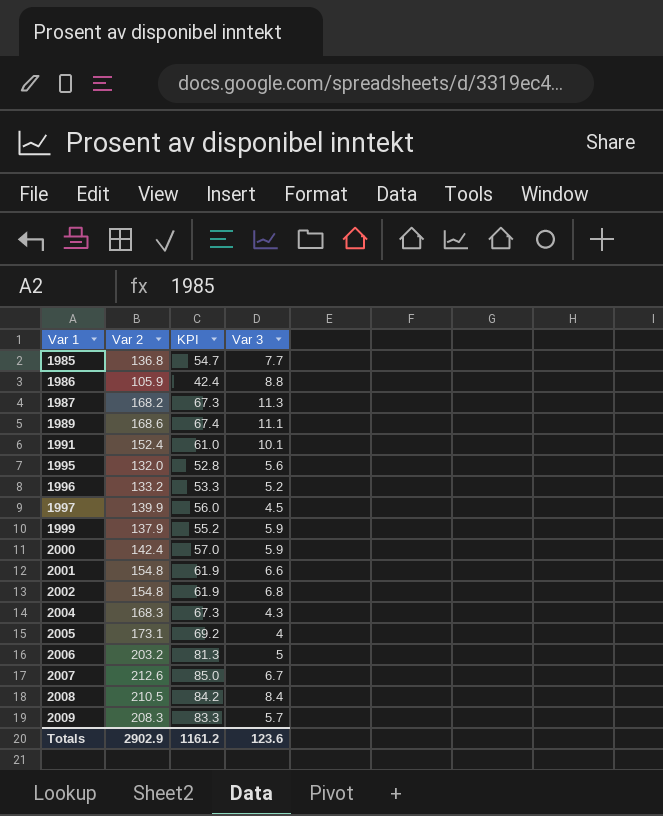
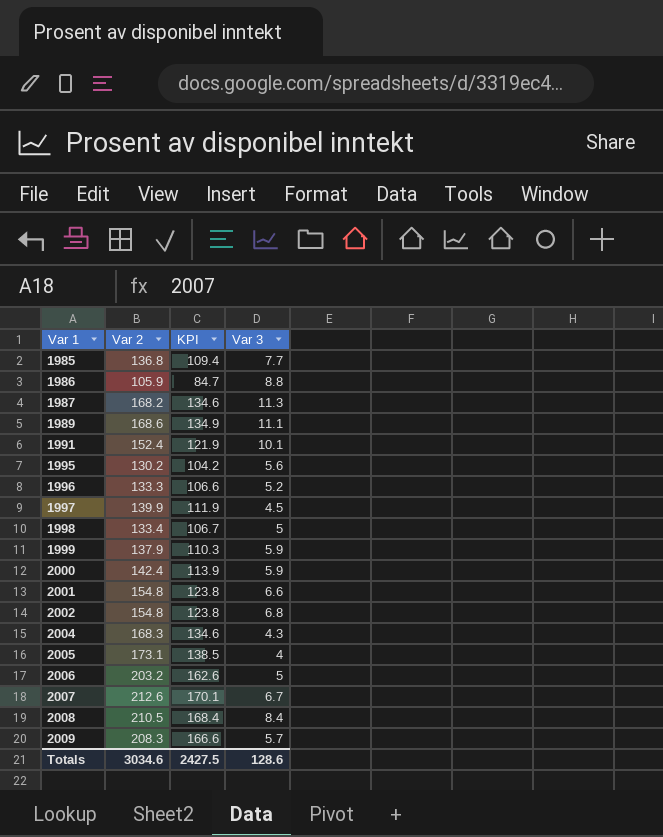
column KPI | formula: [Var 2] * 0.4 -> [Var 2] * 0.8
1995 | Var 2: 132.0 -> 130.2
1996 | Var 2: 133.2 -> 133.3
row 1998: none -> 133.4 | 106.7 | 5
Totals | Var 2: 2902.9 -> 3034.6
Totals | KPI: 1161.2 -> 2427.5
Totals | Var 3: 123.6 -> 128.6

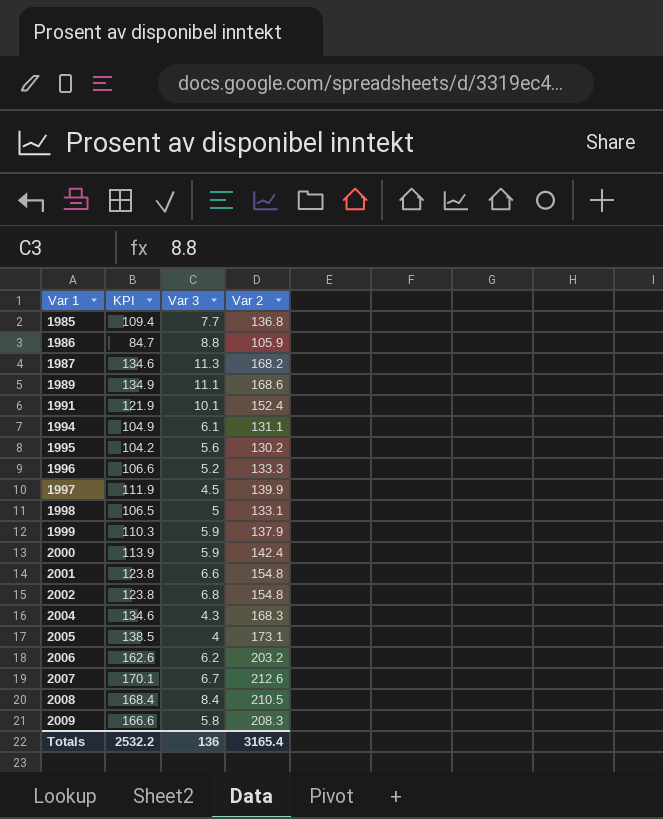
column Var 2 | position: 2 -> 4
row 1994: none -> 104.9 | 6.1 | 131.1
1998 | KPI: 106.7 -> 106.5
1998 | Var 2: 133.4 -> 133.1
2006 | Var 3: 5 -> 6.2
2009 | Var 3: 5.7 -> 5.8
Totals | KPI: 2427.5 -> 2532.2
Totals | Var 3: 128.6 -> 136
Totals | Var 2: 3034.6 -> 3165.4

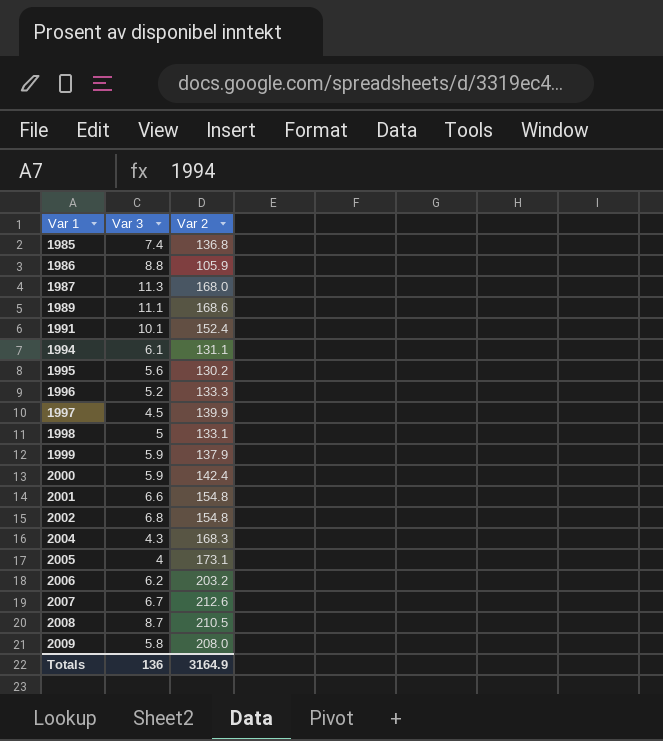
column KPI | formula: [Var 2] * 0.8 -> none
1985 | Var 3: 7.7 -> 7.4
1987 | Var 2: 168.2 -> 168.0
2008 | Var 3: 8.4 -> 8.7
2009 | Var 2: 208.3 -> 208.0
Totals | Var 2: 3165.4 -> 3164.9

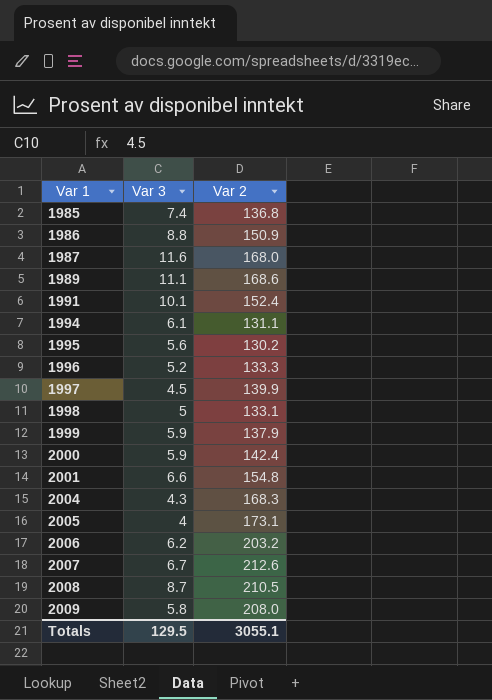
row 2002: 6.8 | 154.8 -> none
1986 | Var 2: 105.9 -> 150.9
1987 | Var 3: 11.3 -> 11.6
Totals | Var 3: 136 -> 129.5
Totals | Var 2: 3164.9 -> 3055.1

